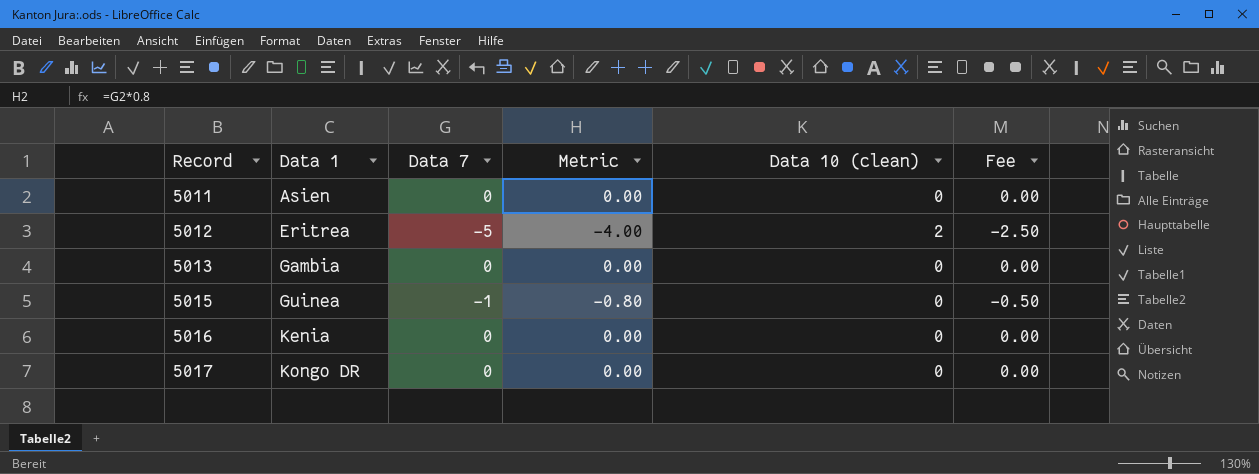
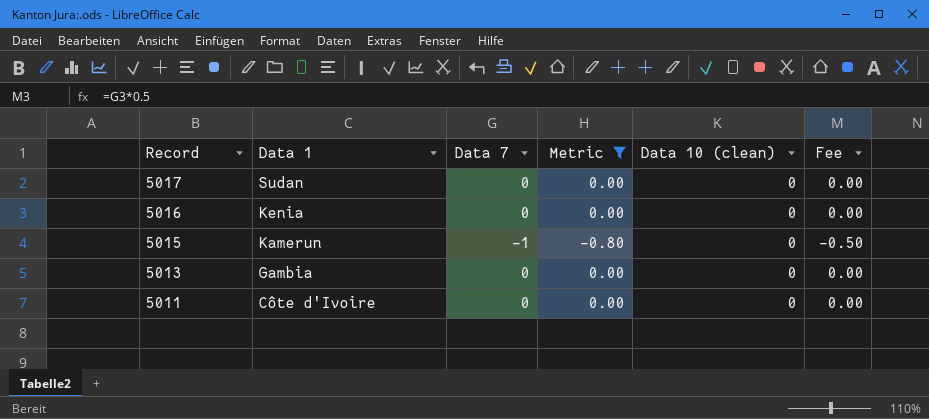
filter: none -> Metric != -4.00
row order: Record ascending -> Record descending
5017 | Data 1: Kongo DR -> Sudan
5015 | Data 1: Guinea -> Kamerun
5011 | Data 1: Asien -> Côte d'Ivoire

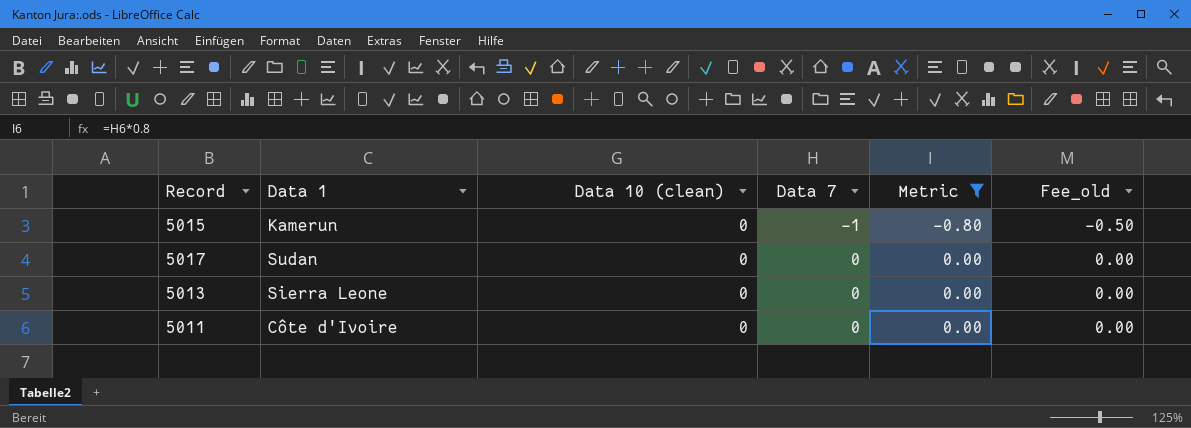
row order: Record descending -> Data 7 ascending
column Data 10 (clean) | position: 5 -> 3
column name: Fee -> Fee_old
row 5016: Kenia | 0 | 0.00 | 0 | 0.00 -> none
5013 | Data 1: Gambia -> Sierra Leone

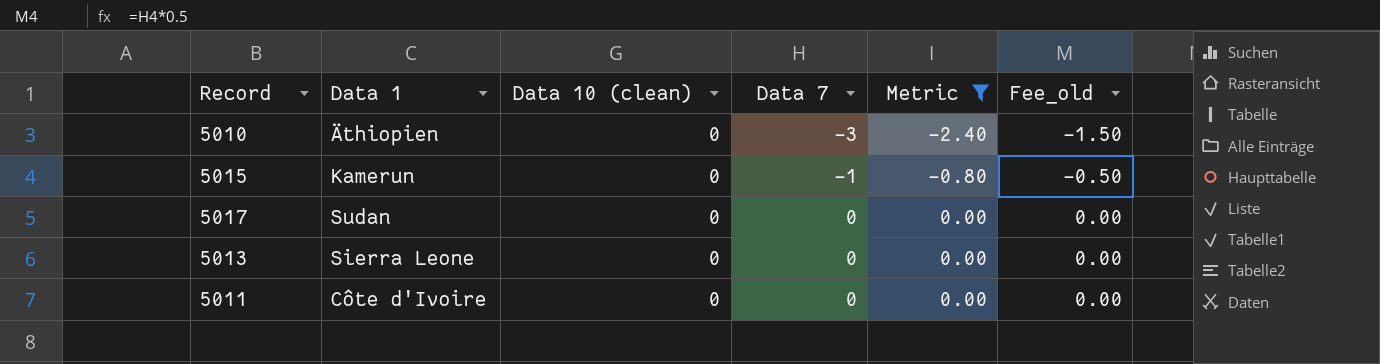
row 5010: none -> Äthiopien | 0 | -3 | -2.40 | -1.50

